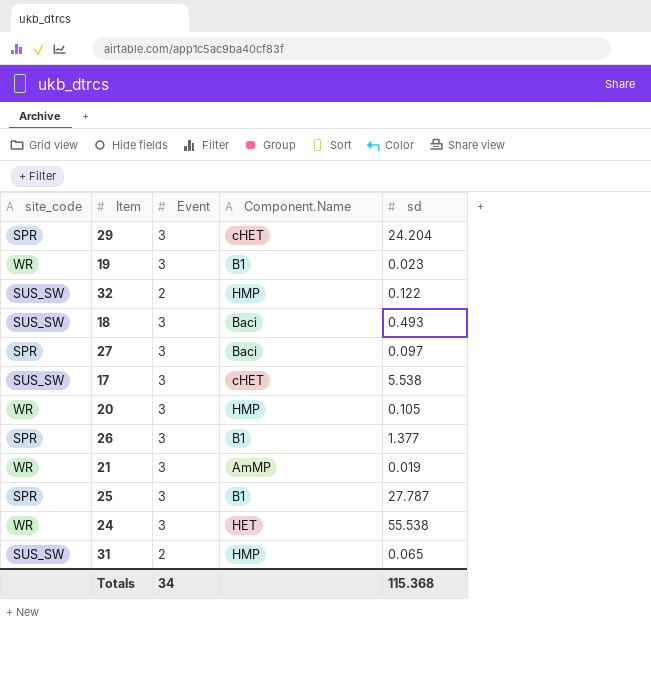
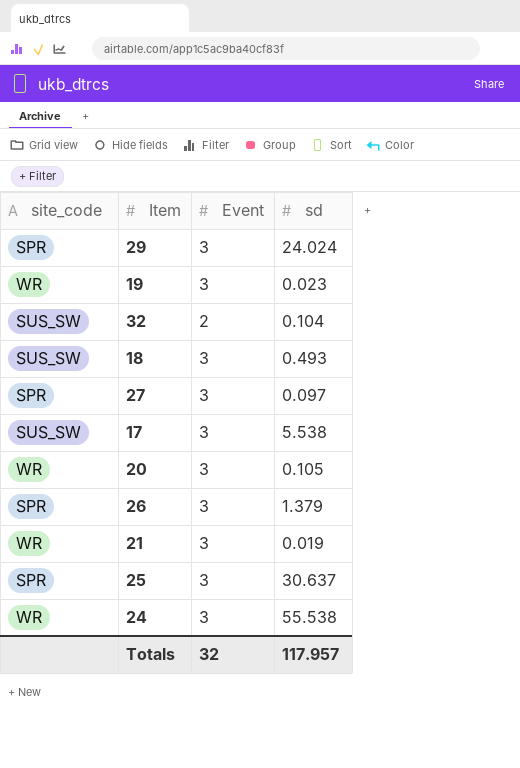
column Component.Name | position: 4 -> none
row 31: SUS_SW | 2 | HMP | 0.065 -> none
29 | sd: 24.204 -> 24.024
32 | sd: 0.122 -> 0.104
26 | sd: 1.377 -> 1.379
25 | sd: 27.787 -> 30.637
Totals | Event: 34 -> 32
Totals | sd: 115.368 -> 117.957

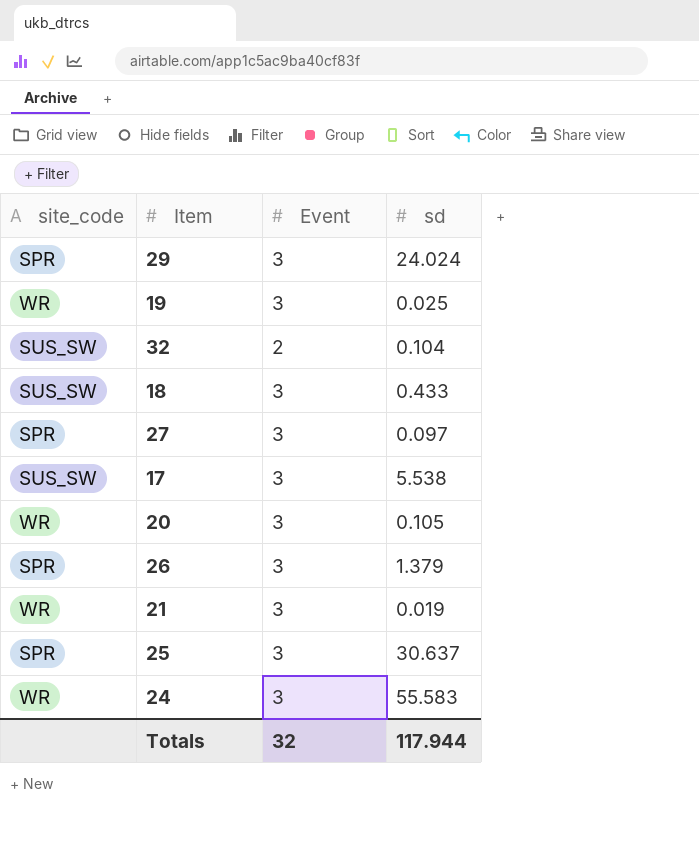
19 | sd: 0.023 -> 0.025
18 | sd: 0.493 -> 0.433
24 | sd: 55.538 -> 55.583
Totals | sd: 117.957 -> 117.944

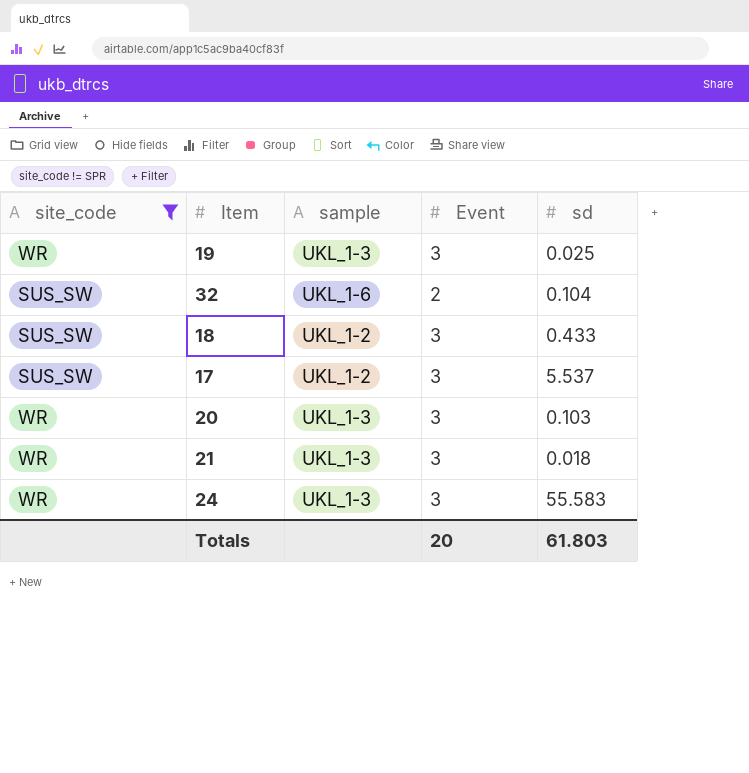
filter: none -> site_code != SPR
column sample | position: none -> 3
17 | sd: 5.538 -> 5.537
20 | sd: 0.105 -> 0.103
21 | sd: 0.019 -> 0.018
Totals | Event: 32 -> 20
Totals | sd: 117.944 -> 61.803

